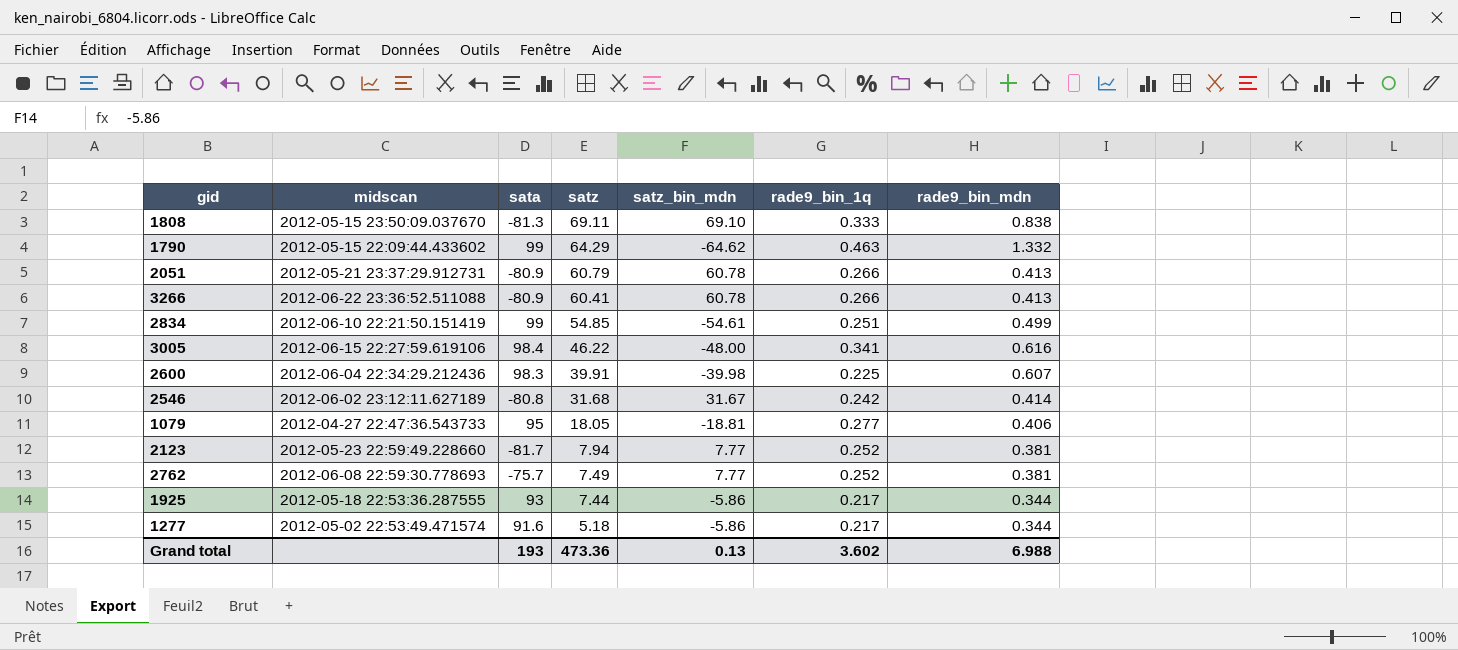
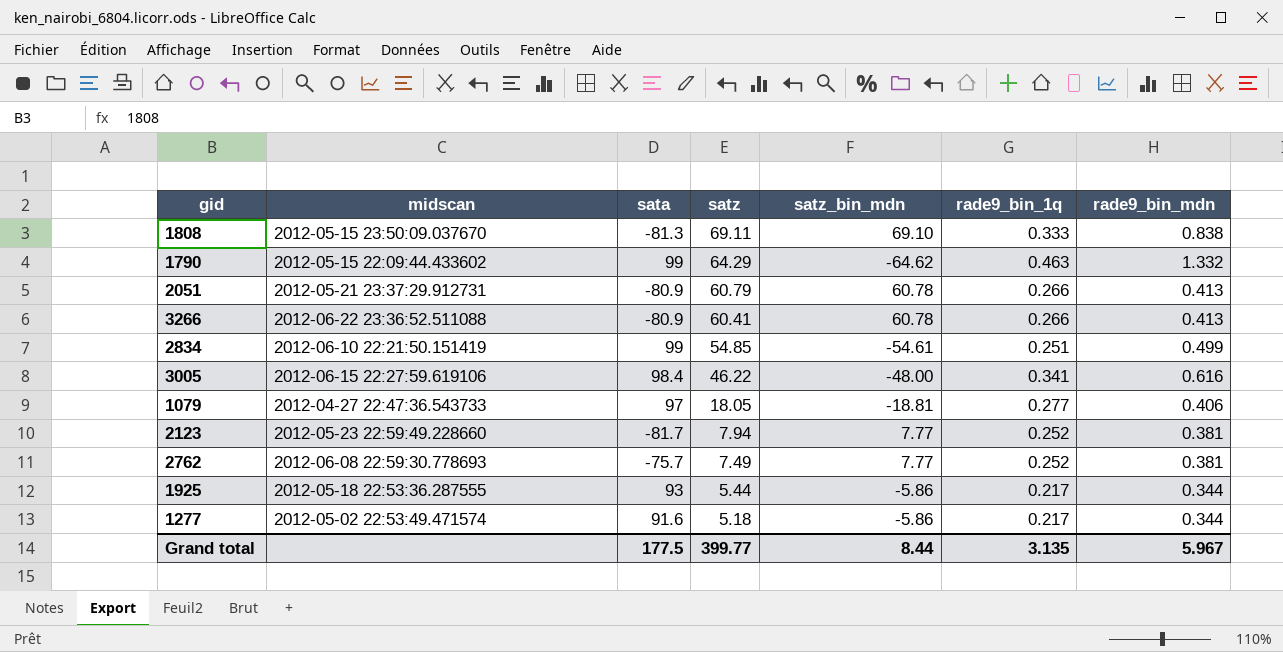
row 2600: 2012-06-04 22:34:29.212436 | 98.3 | 39.91 | -39.98 | 0.225 | 0.607 -> none
row 2546: 2012-06-02 23:12:11.627189 | -80.8 | 31.68 | 31.67 | 0.242 | 0.414 -> none
1079 | sata: 95 -> 97
1925 | satz: 7.44 -> 5.44
Grand total | sata: 193 -> 177.5
Grand total | satz: 473.36 -> 399.77
Grand total | satz_bin_mdn: 0.13 -> 8.44
Grand total | rade9_bin_1q: 3.602 -> 3.135
Grand total | rade9_bin_mdn: 6.988 -> 5.967

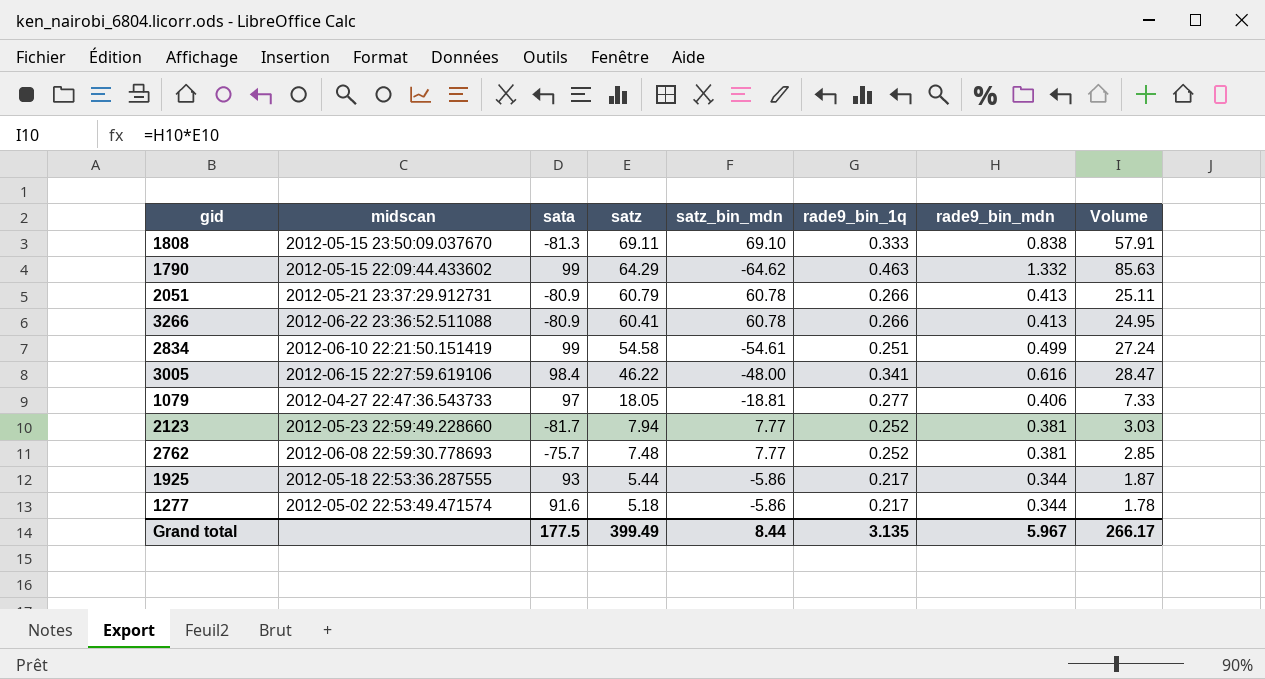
column Volume | formula: none -> [satz] * [rade9_bin_mdn]
2834 | satz: 54.85 -> 54.58
2762 | satz: 7.49 -> 7.48
Grand total | satz: 399.77 -> 399.49

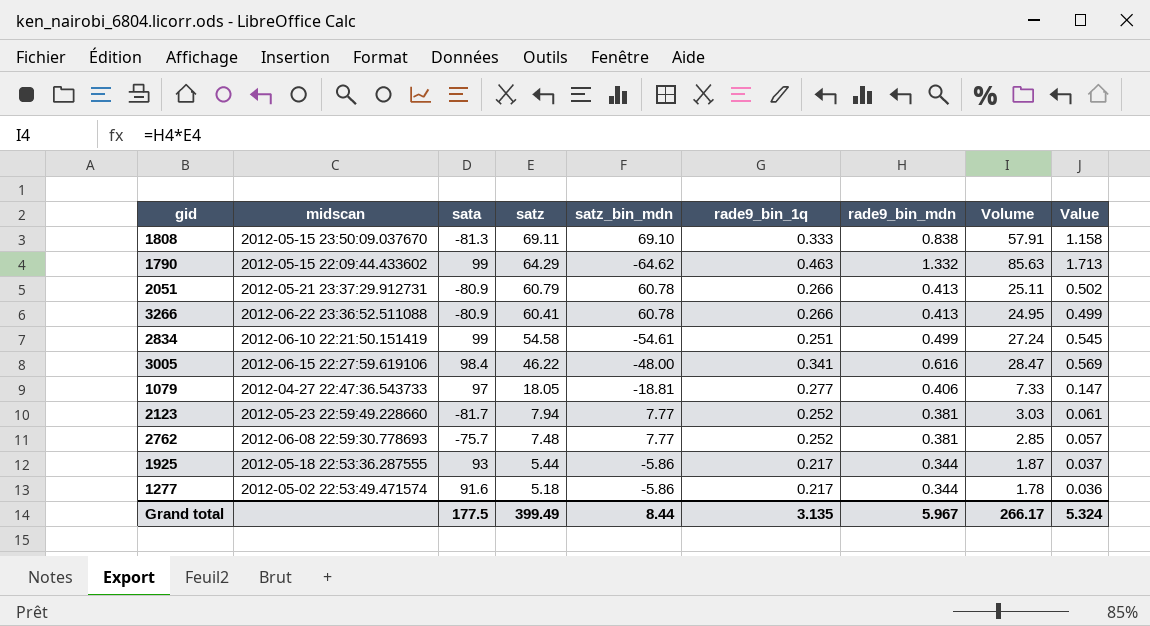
column Value | formula: none -> [Volume] * 0.02

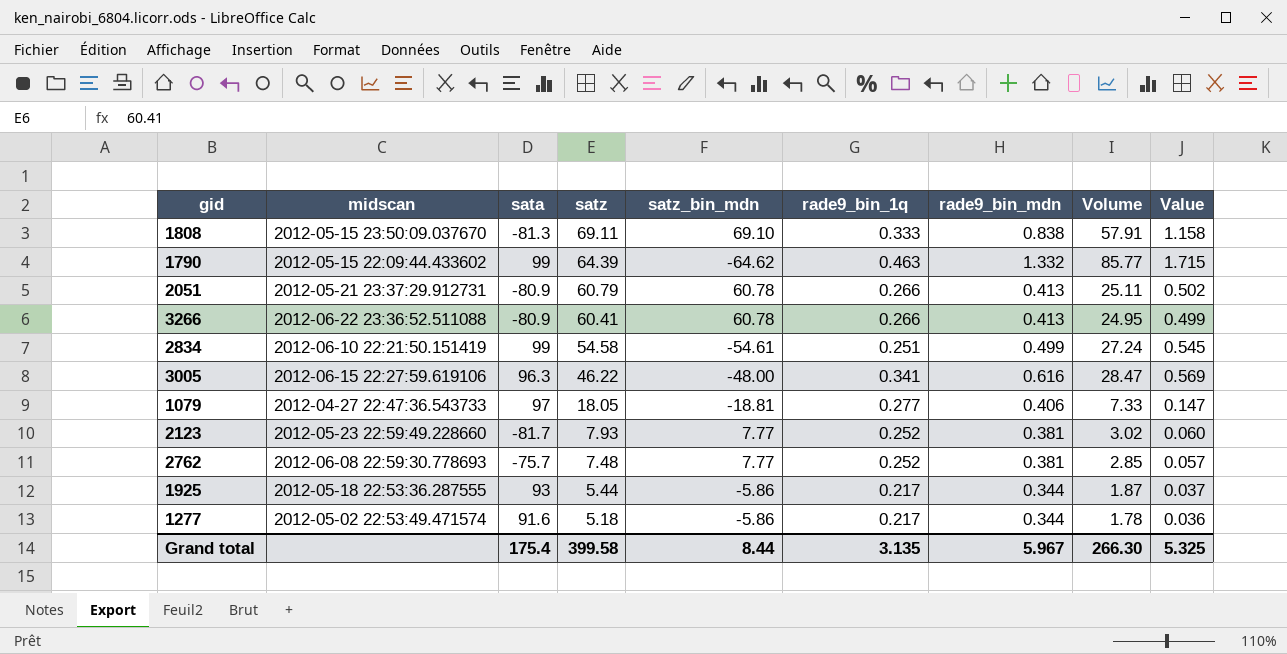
1790 | satz: 64.29 -> 64.39
1790 | Volume: 85.63 -> 85.77
1790 | Value: 1.713 -> 1.715
3005 | sata: 98.4 -> 96.3
2123 | satz: 7.94 -> 7.93
2123 | Volume: 3.03 -> 3.02
2123 | Value: 0.061 -> 0.060
Grand total | sata: 177.5 -> 175.4
Grand total | satz: 399.49 -> 399.58
Grand total | Volume: 266.17 -> 266.30
Grand total | Value: 5.324 -> 5.325

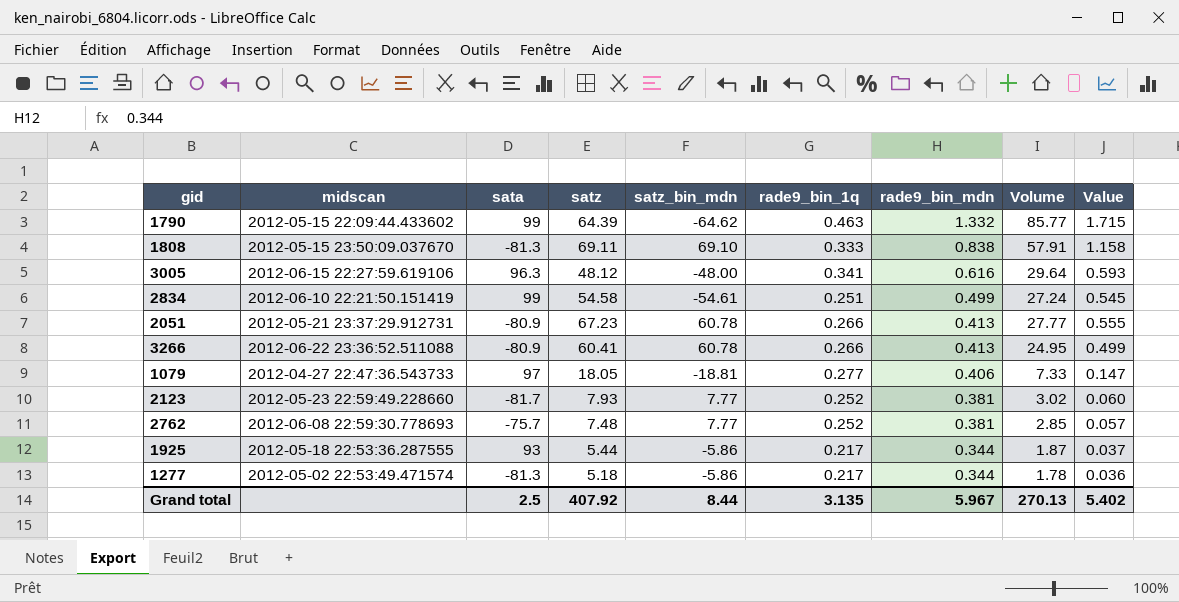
row order: satz descending -> rade9_bin_mdn descending
3005 | satz: 46.22 -> 48.12
3005 | Volume: 28.47 -> 29.64
3005 | Value: 0.569 -> 0.593
2051 | satz: 60.79 -> 67.23
2051 | Volume: 25.11 -> 27.77
2051 | Value: 0.502 -> 0.555
1277 | sata: 91.6 -> -81.3
Grand total | sata: 175.4 -> 2.5
Grand total | satz: 399.58 -> 407.92
Grand total | Volume: 266.30 -> 270.13
Grand total | Value: 5.325 -> 5.402

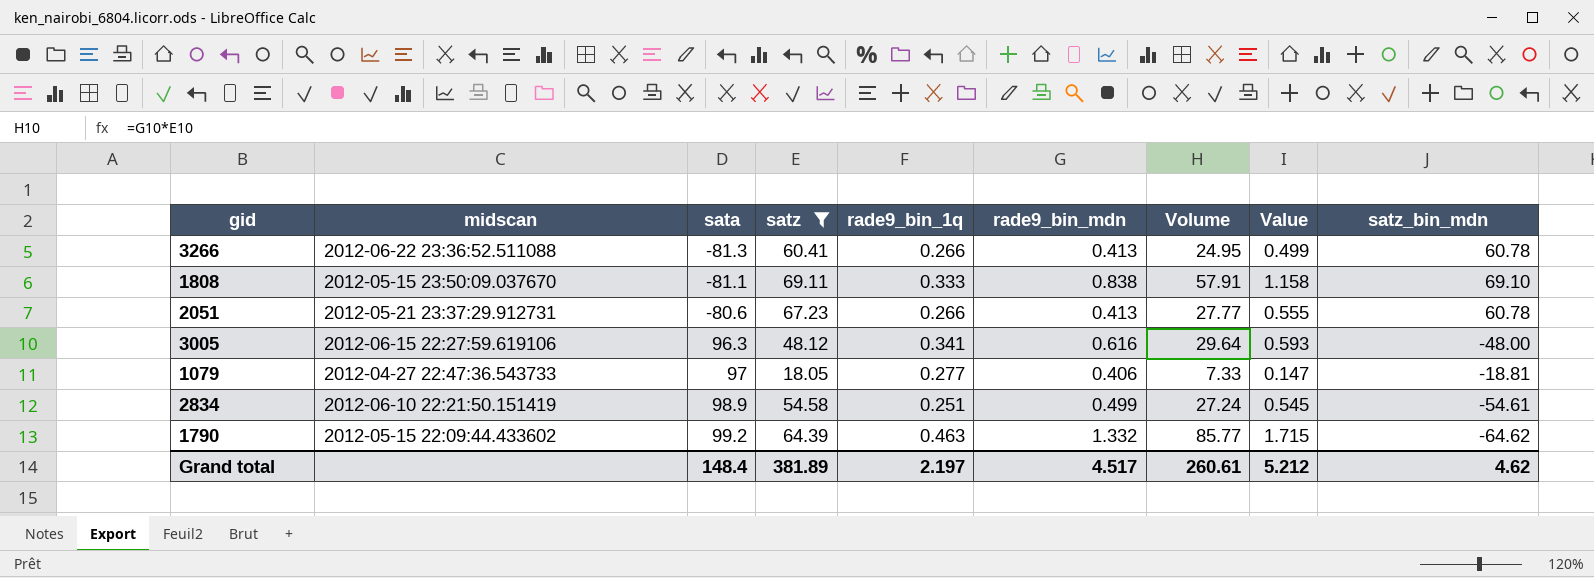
filter: none -> satz >= 18.05
row order: rade9_bin_mdn descending -> sata ascending
column satz_bin_mdn | position: 5 -> 9
3266 | sata: -80.9 -> -81.3
1808 | sata: -81.3 -> -81.1
2051 | sata: -80.9 -> -80.6
2834 | sata: 99 -> 98.9
1790 | sata: 99 -> 99.2
Grand total | sata: 2.5 -> 148.4
Grand total | satz: 407.92 -> 381.89
Grand total | rade9_bin_1q: 3.135 -> 2.197
Grand total | rade9_bin_mdn: 5.967 -> 4.517
Grand total | Volume: 270.13 -> 260.61
Grand total | Value: 5.402 -> 5.212
Grand total | satz_bin_mdn: 8.44 -> 4.62

